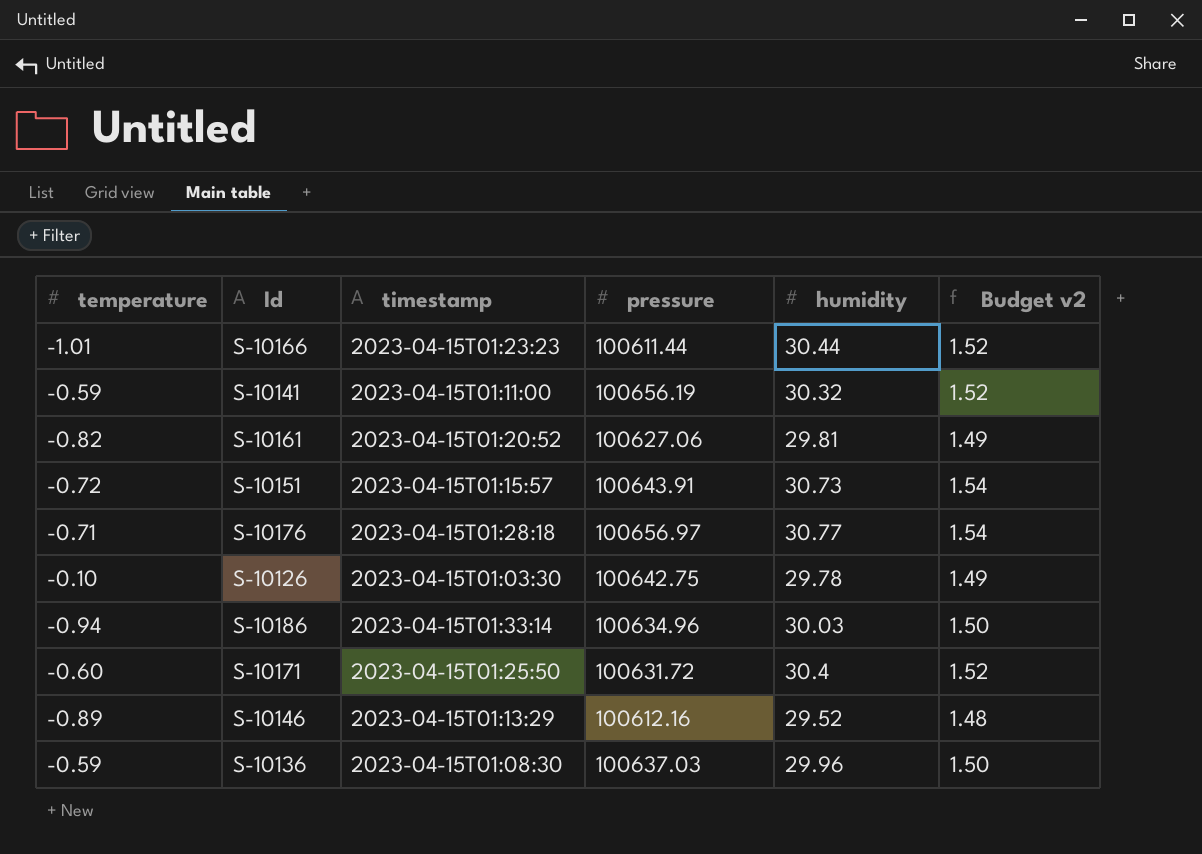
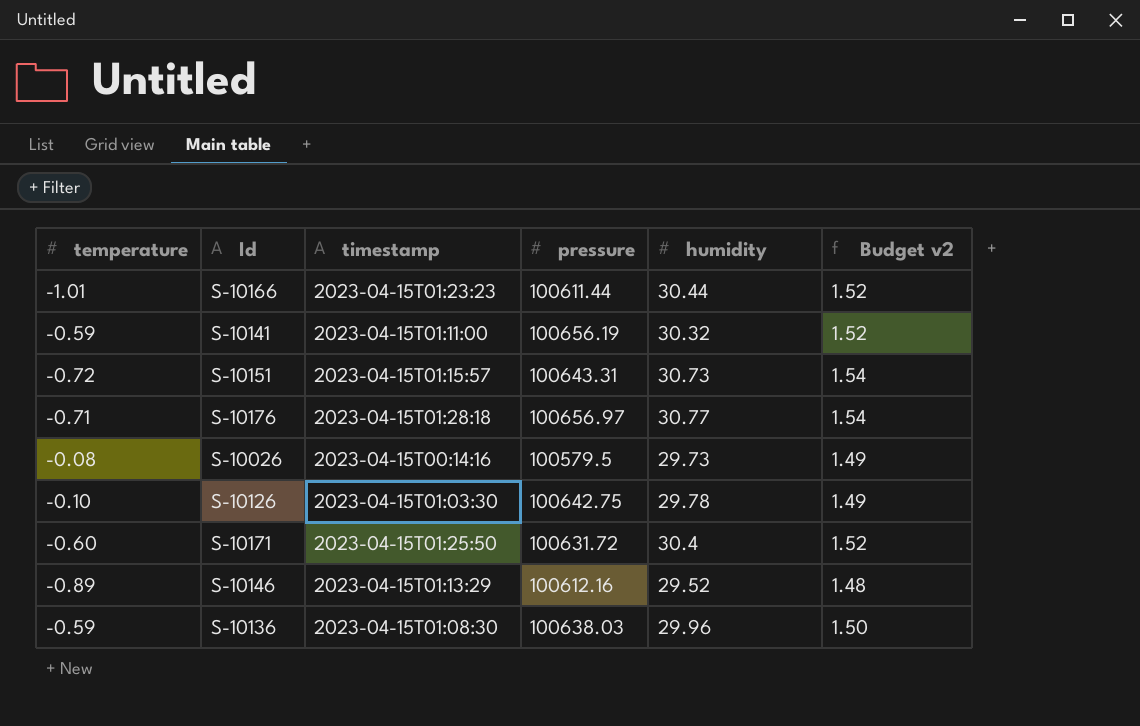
row S-10161: -0.82 | 2023-04-15T01:20:52 | 100627.06 | 29.81 | 1.49 -> none
row S-10186: -0.94 | 2023-04-15T01:33:14 | 100634.96 | 30.03 | 1.50 -> none
S-10151 | pressure: 100643.91 -> 100643.31
row S-10026: none -> -0.08 | 2023-04-15T00:14:16 | 100579.5 | 29.73 | 1.49
S-10136 | pressure: 100637.03 -> 100638.03

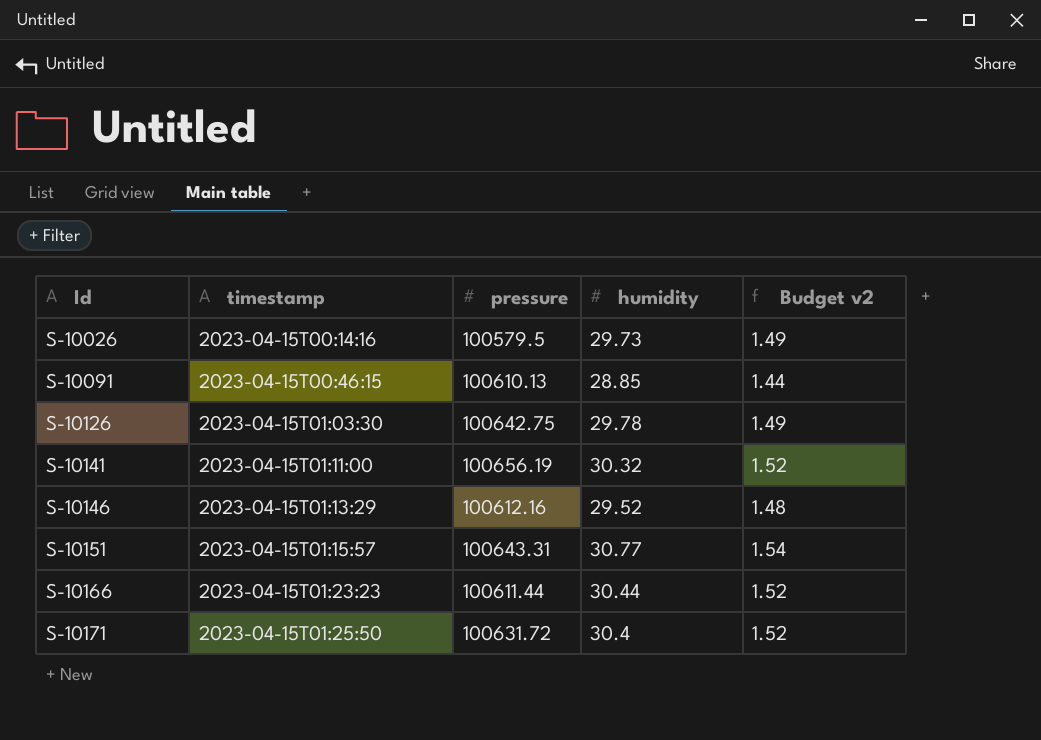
row order: none -> Id ascending
column temperature | position: 1 -> none
row S-10176: -0.71 | 2023-04-15T01:28:18 | 100656.97 | 30.77 | 1.54 -> none
row S-10136: -0.59 | 2023-04-15T01:08:30 | 100638.03 | 29.96 | 1.50 -> none
row S-10091: none -> 2023-04-15T00:46:15 | 100610.13 | 28.85 | 1.44
S-10151 | humidity: 30.73 -> 30.77

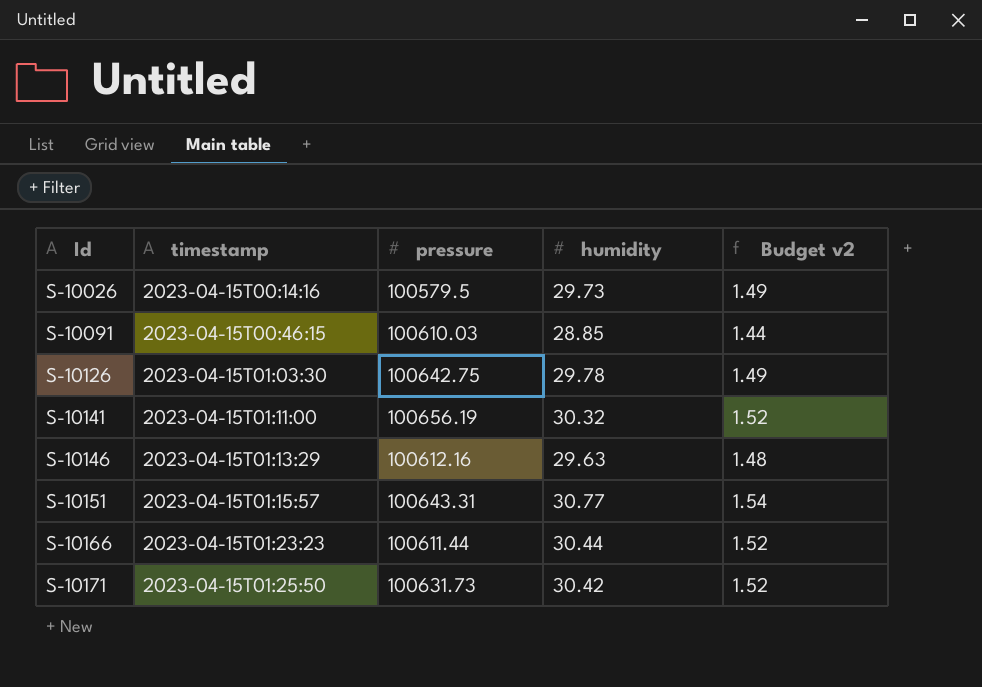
S-10091 | pressure: 100610.13 -> 100610.03
S-10146 | humidity: 29.52 -> 29.63
S-10171 | pressure: 100631.72 -> 100631.73
S-10171 | humidity: 30.4 -> 30.42

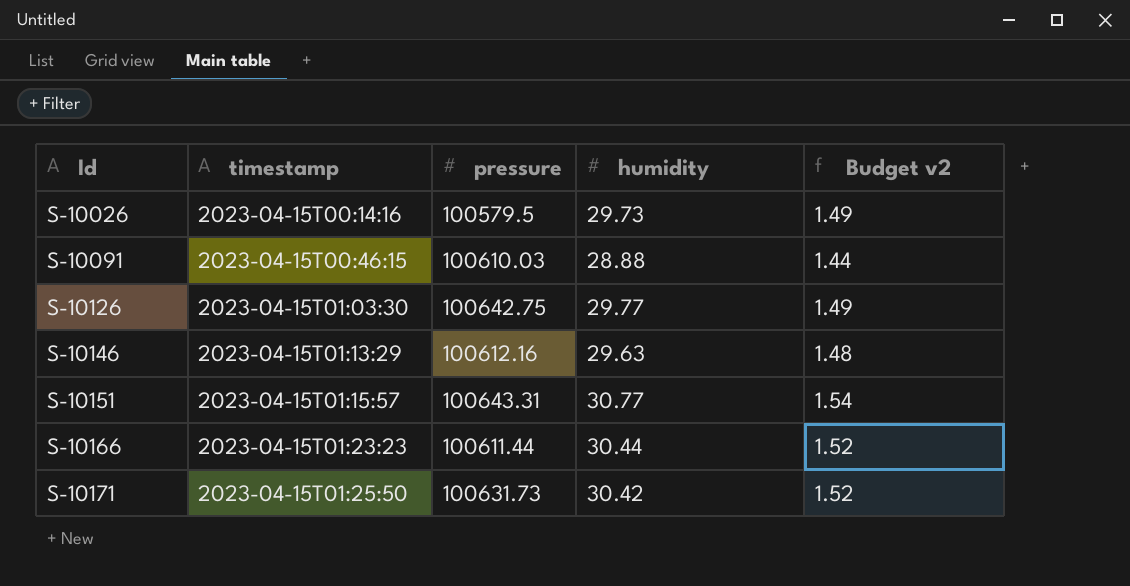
row S-10141: 2023-04-15T01:11:00 | 100656.19 | 30.32 | 1.52 -> none
S-10091 | humidity: 28.85 -> 28.88
S-10126 | humidity: 29.78 -> 29.77

